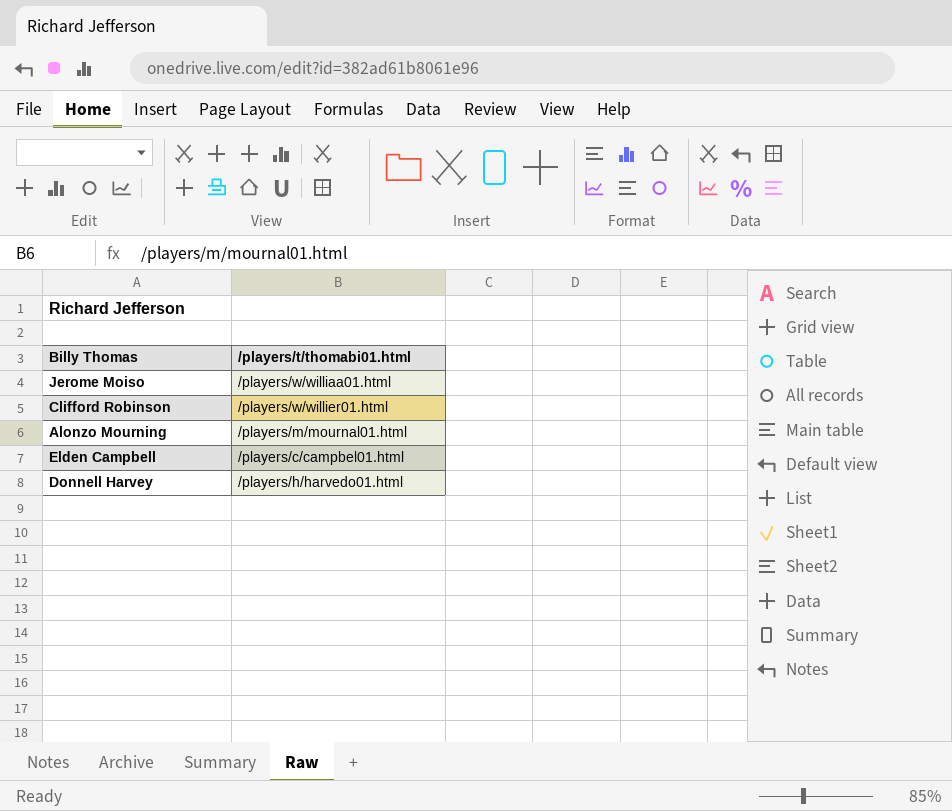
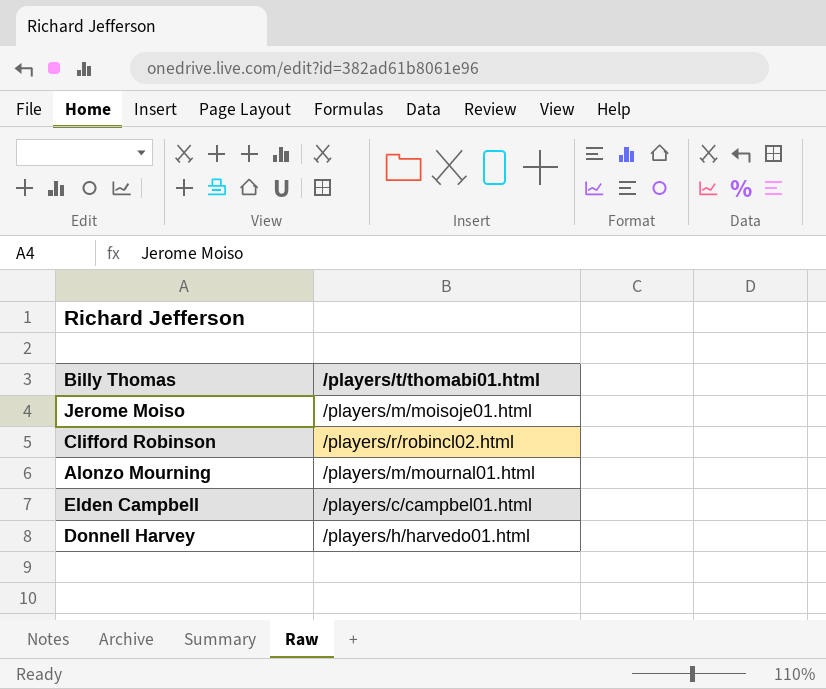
Jerome Moiso | /players/t/thomabi01.html: /players/w/williaa01.html -> /players/m/moisoje01.html
Clifford Robinson | /players/t/thomabi01.html: /players/w/willier01.html -> /players/r/robincl02.html

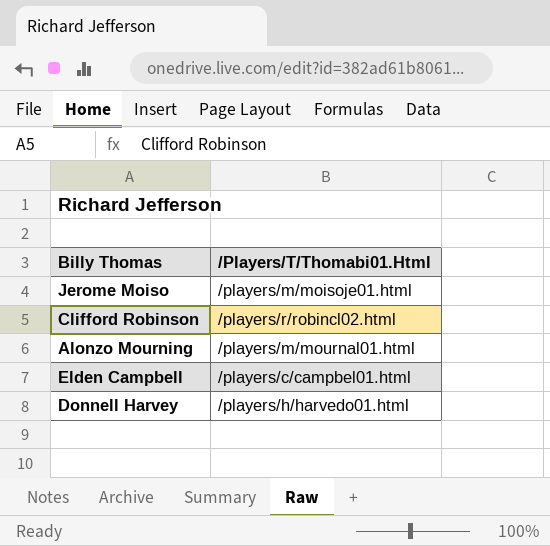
column name: /players/t/thomabi01.html -> /Players/T/Thomabi01.Html

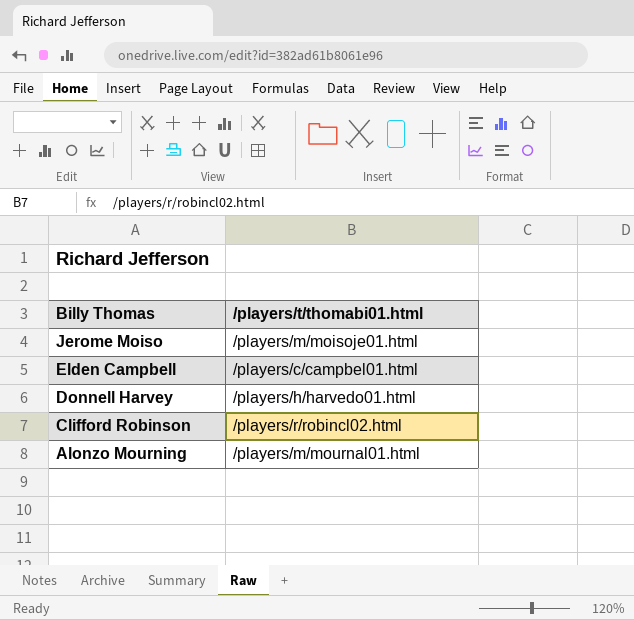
row order: none -> Billy Thomas descending
column name: /Players/T/Thomabi01.Html -> /players/t/thomabi01.html

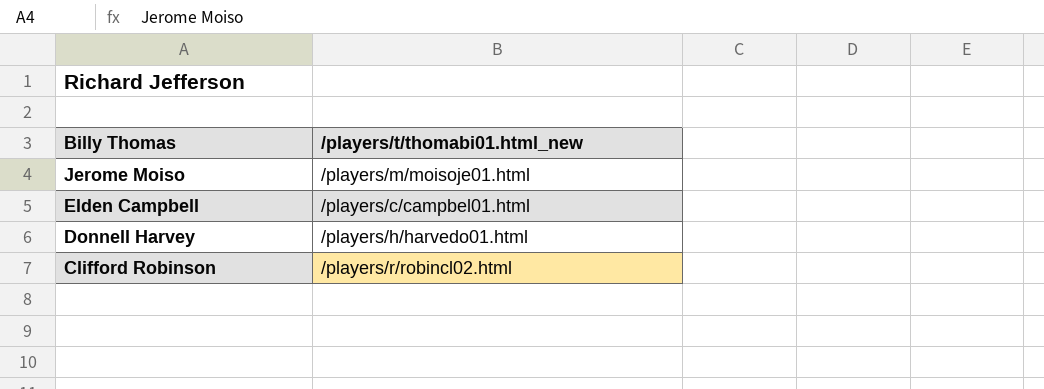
column name: /players/t/thomabi01.html -> /players/t/thomabi01.html_new
row Alonzo Mourning: /players/m/mournal01.html -> none

